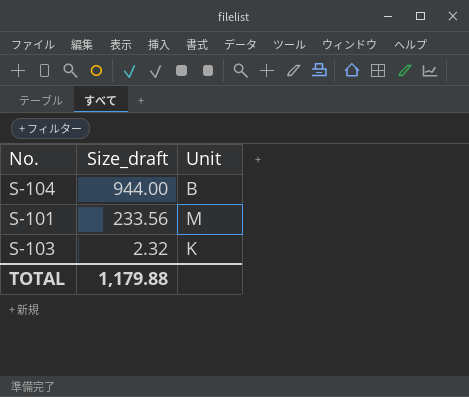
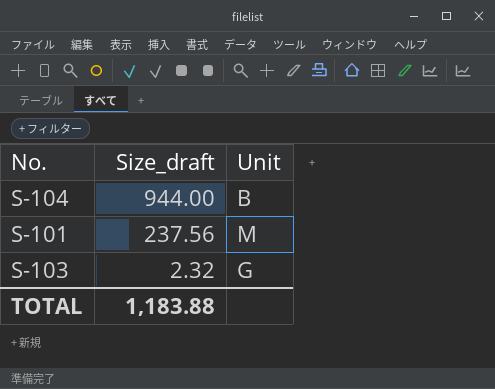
S-101 | Size_draft: 233.56 -> 237.56
S-103 | Unit: K -> G
TOTAL | Size_draft: 1,179.88 -> 1,183.88

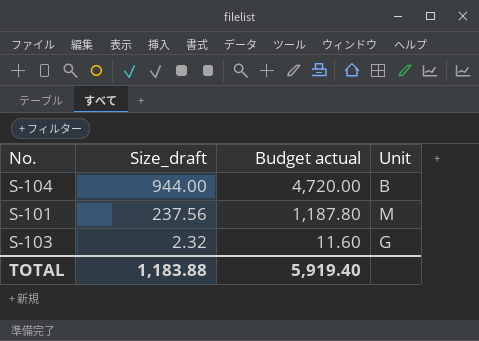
column Budget actual | formula: none -> [Size_draft] * 5

